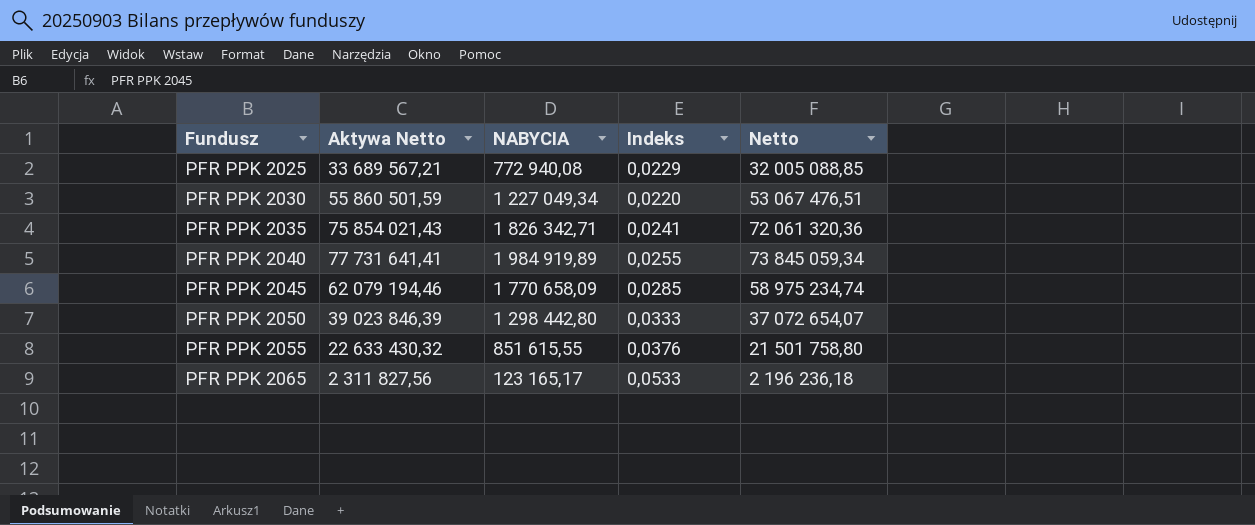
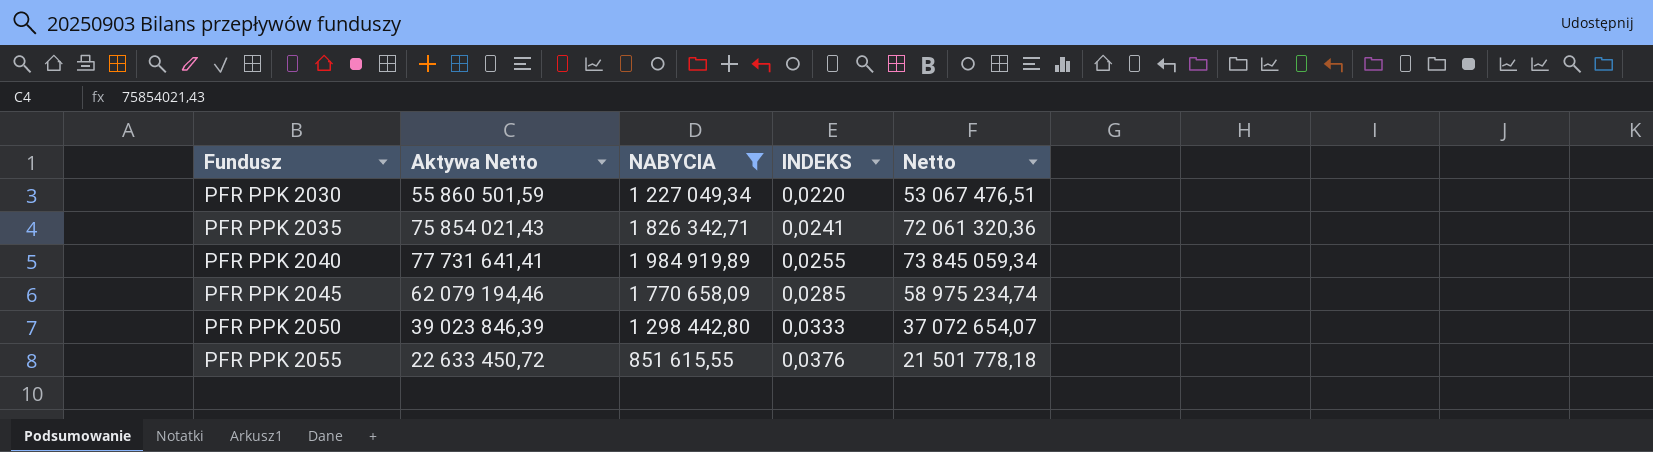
filter: none -> NABYCIA >= 851 615,55
column name: Indeks -> INDEKS
PFR PPK 2055 | Aktywa Netto: 22 633 430,32 -> 22 633 450,72
PFR PPK 2055 | Netto: 21 501 758,80 -> 21 501 778,18

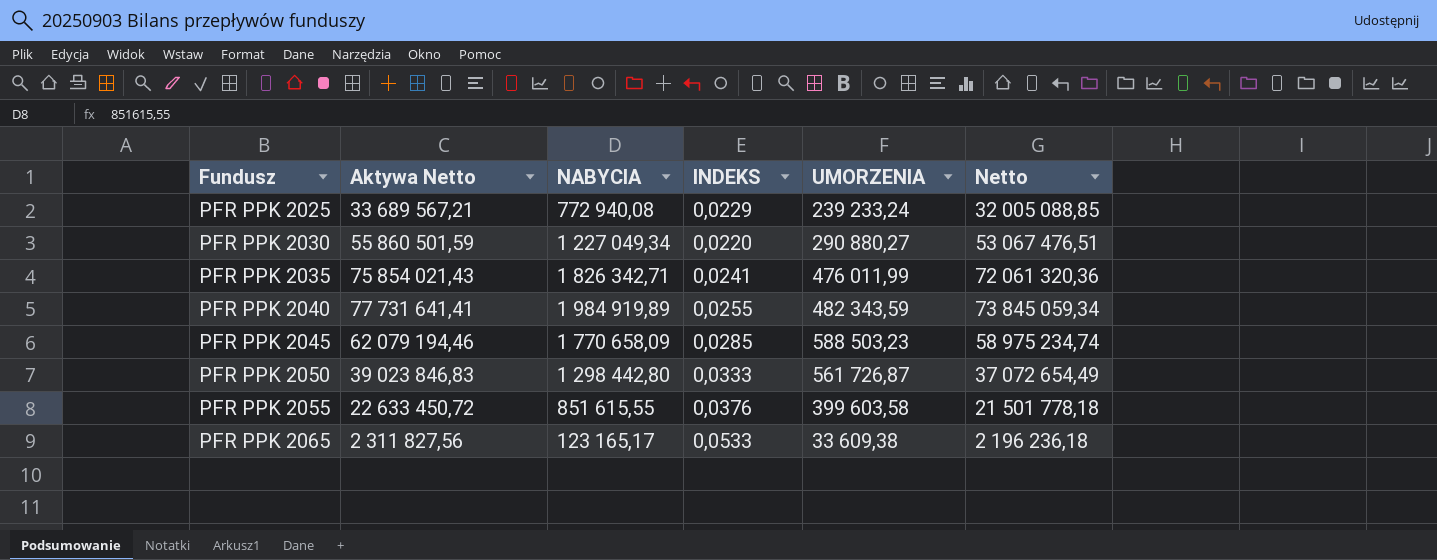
filter: NABYCIA >= 851 615,55 -> none
column UMORZENIA | position: none -> 5
PFR PPK 2050 | Aktywa Netto: 39 023 846,39 -> 39 023 846,83
PFR PPK 2050 | Netto: 37 072 654,07 -> 37 072 654,49

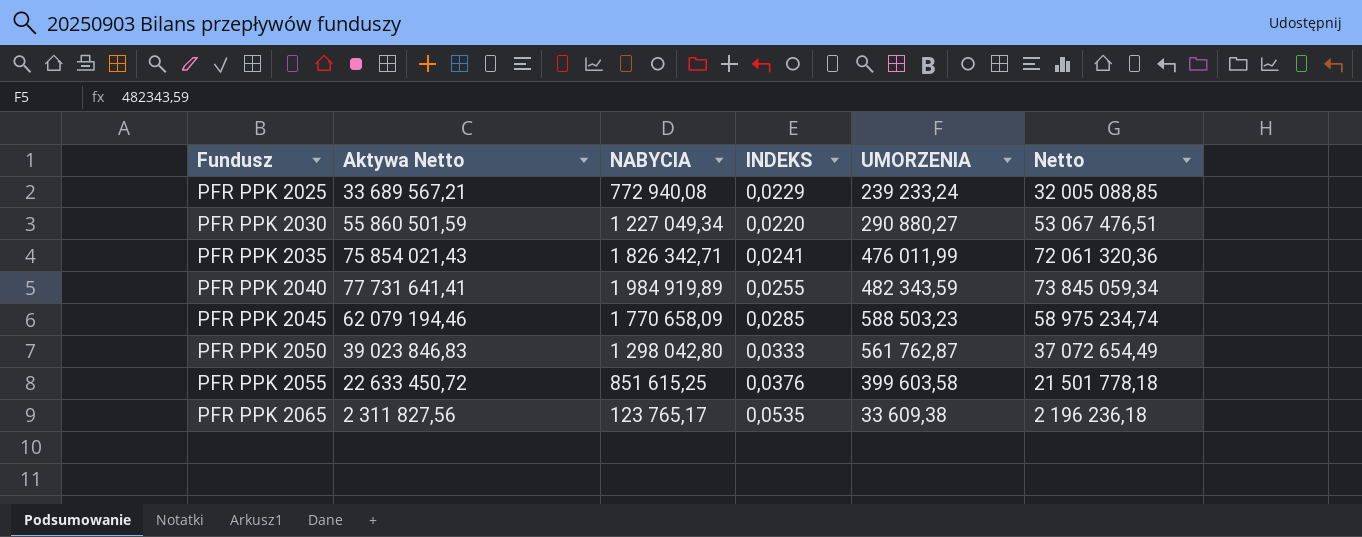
PFR PPK 2050 | NABYCIA: 1 298 442,80 -> 1 298 042,80
PFR PPK 2050 | UMORZENIA: 561 726,87 -> 561 762,87
PFR PPK 2055 | NABYCIA: 851 615,55 -> 851 615,25
PFR PPK 2065 | NABYCIA: 123 165,17 -> 123 765,17
PFR PPK 2065 | INDEKS: 0,0533 -> 0,0535

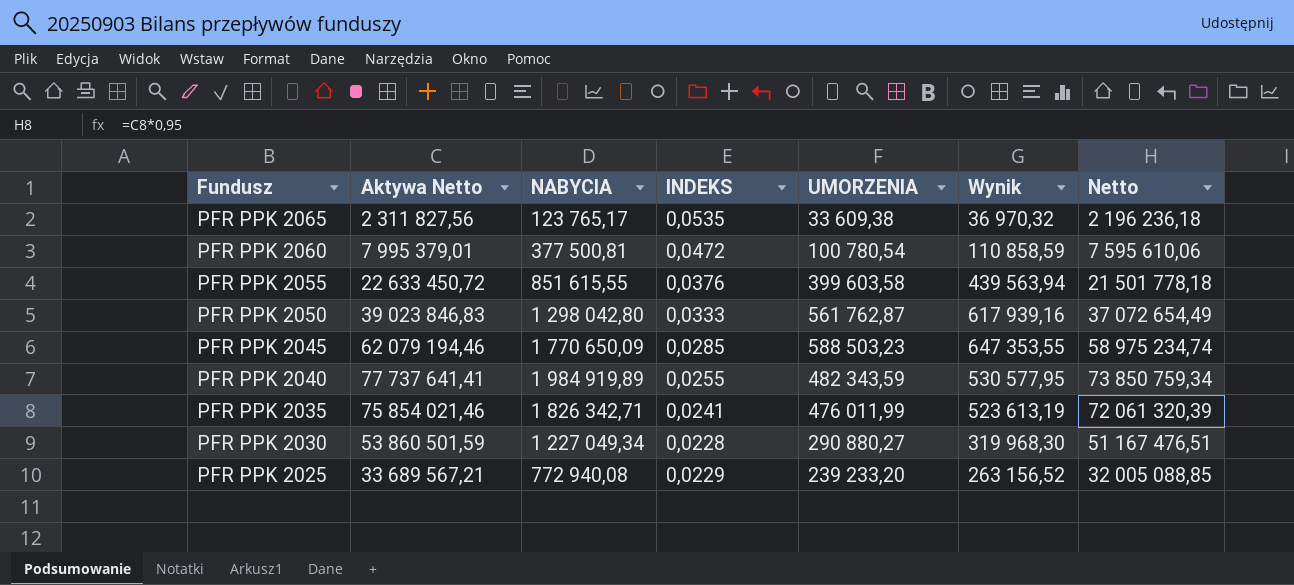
row order: Fundusz ascending -> Fundusz descending
column Wynik | formula: none -> [UMORZENIA] * 1,1
row PFR PPK 2060: none -> 7 995 379,01 | 377 500,81 | 0,0472 | 100 780,54 | 110 858,59 | 7 595 610,06
PFR PPK 2055 | NABYCIA: 851 615,25 -> 851 615,55
PFR PPK 2045 | NABYCIA: 1 770 658,09 -> 1 770 650,09
PFR PPK 2040 | Aktywa Netto: 77 731 641,41 -> 77 737 641,41
PFR PPK 2040 | Netto: 73 845 059,34 -> 73 850 759,34
PFR PPK 2035 | Aktywa Netto: 75 854 021,43 -> 75 854 021,46
PFR PPK 2035 | Netto: 72 061 320,36 -> 72 061 320,39
PFR PPK 2030 | Aktywa Netto: 55 860 501,59 -> 53 860 501,59
PFR PPK 2030 | INDEKS: 0,0220 -> 0,0228
PFR PPK 2030 | Netto: 53 067 476,51 -> 51 167 476,51
PFR PPK 2025 | UMORZENIA: 239 233,24 -> 239 233,20

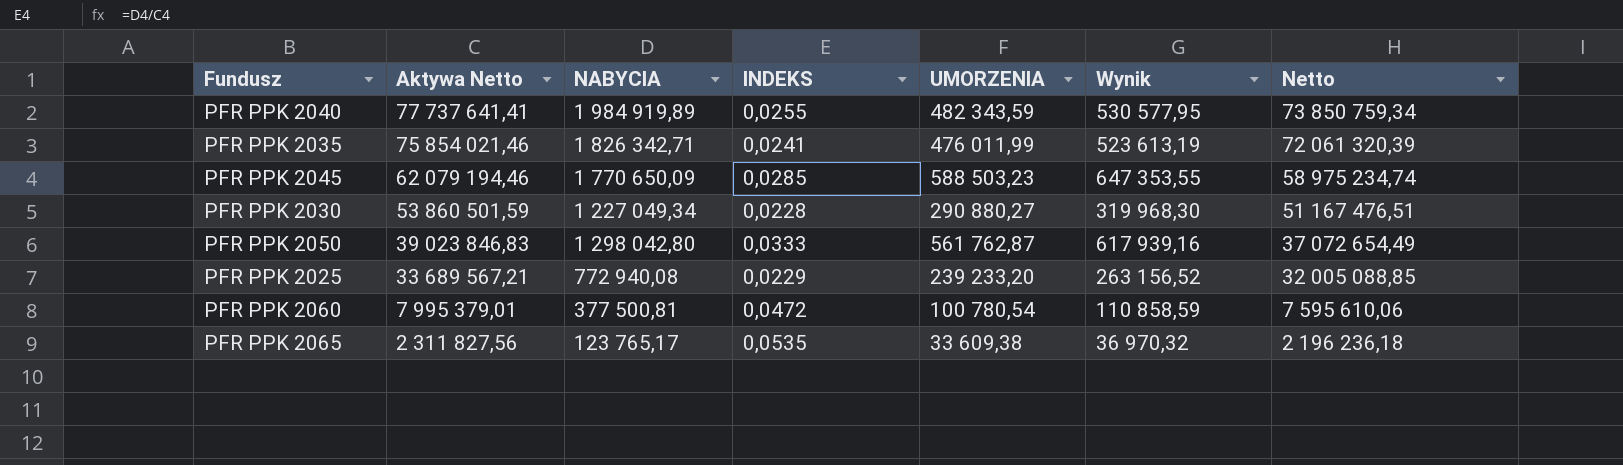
row order: Fundusz descending -> Aktywa Netto descending
row PFR PPK 2055: 22 633 450,72 | 851 615,55 | 0,0376 | 399 603,58 | 439 563,94 | 21 501 778,18 -> none

